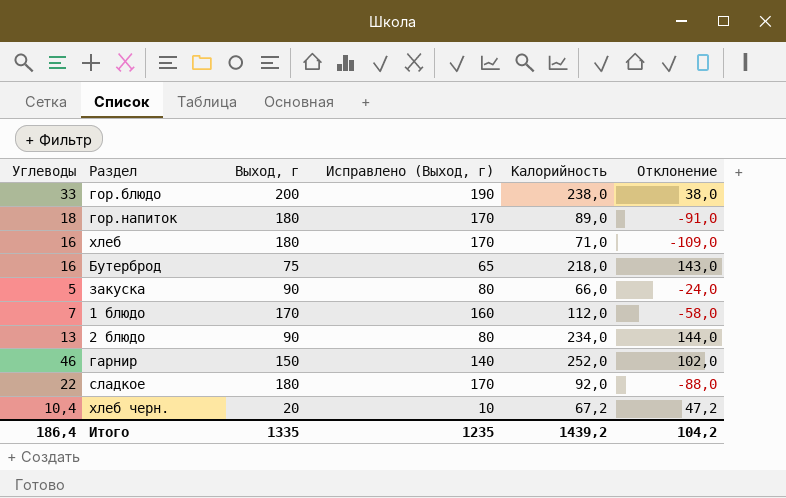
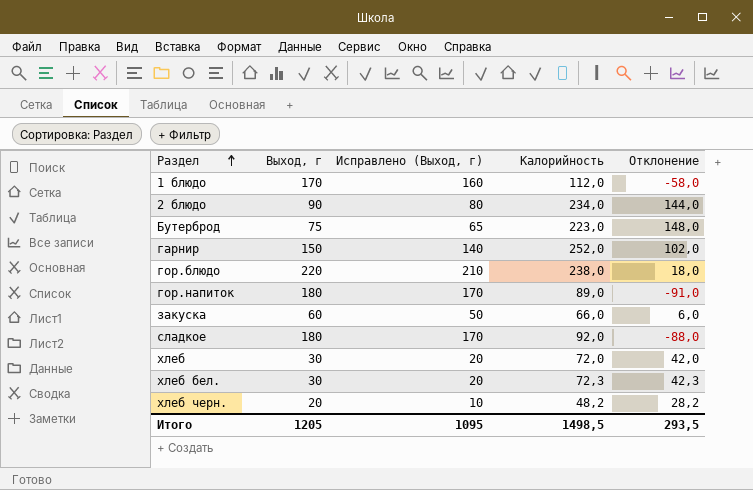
row order: none -> Раздел ascending
column Углеводы | position: 1 -> none
Бутерброд | Калорийность: 218,0 -> 223,0
Бутерброд | Отклонение: 143,0 -> 148,0
гор.блюдо | Выход, г: 200 -> 220
гор.блюдо | Исправлено (Выход, г): 190 -> 210
гор.блюдо | Отклонение: 38,0 -> 18,0
закуска | Выход, г: 90 -> 60
закуска | Исправлено (Выход, г): 80 -> 50
закуска | Отклонение: -24,0 -> 6,0
хлеб | Выход, г: 180 -> 30
хлеб | Исправлено (Выход, г): 170 -> 20
хлеб | Калорийность: 71,0 -> 72,0
хлеб | Отклонение: -109,0 -> 42,0
row хлеб бел.: none -> 30 | 20 | 72,3 | 42,3
хлеб черн. | Калорийность: 67,2 -> 48,2
хлеб черн. | Отклонение: 47,2 -> 28,2
Итого | Выход, г: 1335 -> 1205
Итого | Исправлено (Выход, г): 1235 -> 1095
Итого | Калорийность: 1439,2 -> 1498,5
Итого | Отклонение: 104,2 -> 293,5

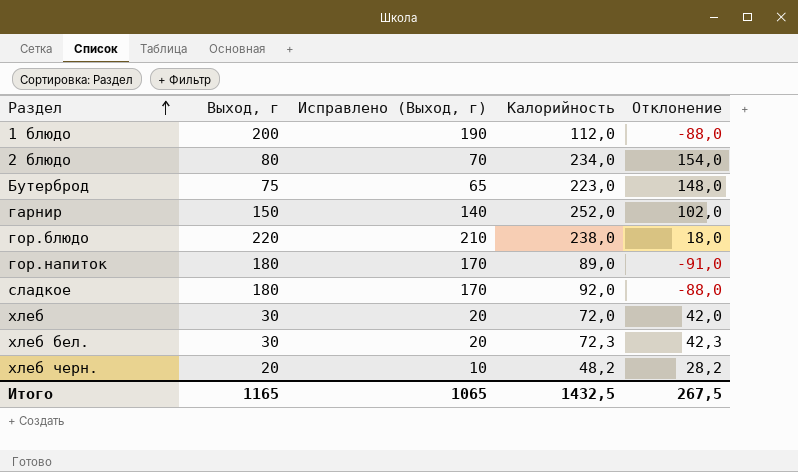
row закуска: 60 | 50 | 66,0 | 6,0 -> none
1 блюдо | Выход, г: 170 -> 200
1 блюдо | Исправлено (Выход, г): 160 -> 190
1 блюдо | Отклонение: -58,0 -> -88,0
2 блюдо | Выход, г: 90 -> 80
2 блюдо | Исправлено (Выход, г): 80 -> 70
2 блюдо | Отклонение: 144,0 -> 154,0
Итого | Выход, г: 1205 -> 1165
Итого | Исправлено (Выход, г): 1095 -> 1065
Итого | Калорийность: 1498,5 -> 1432,5
Итого | Отклонение: 293,5 -> 267,5

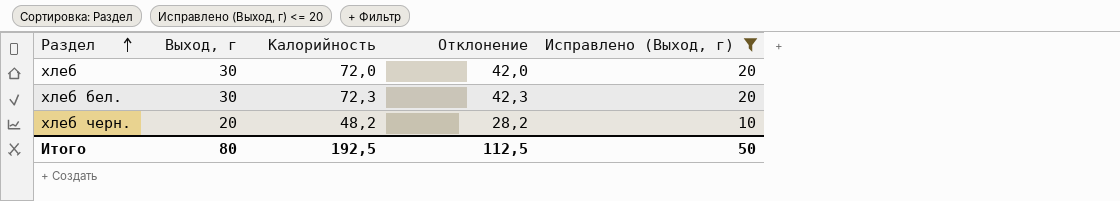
filter: none -> Исправлено (Выход, г) <= 20
column Исправлено (Выход, г) | position: 3 -> 5
Итого | Выход, г: 1165 -> 80
Итого | Калорийность: 1432,5 -> 192,5
Итого | Отклонение: 267,5 -> 112,5
Итого | Исправлено (Выход, г): 1065 -> 50

